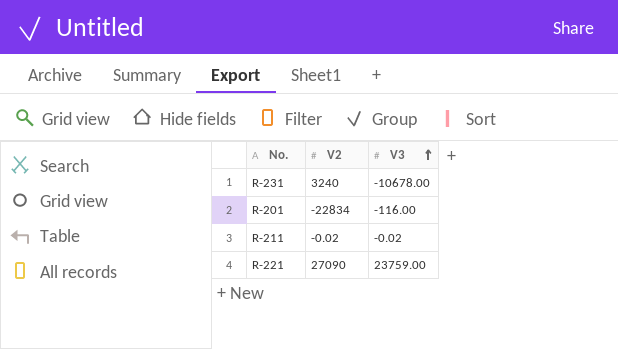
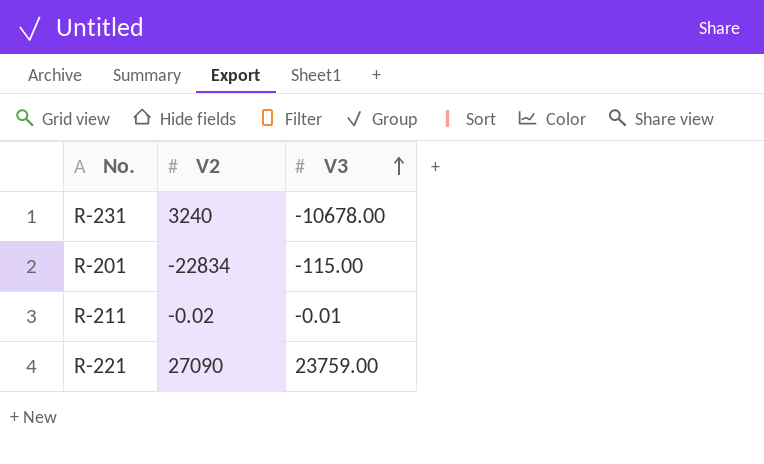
R-201 | V3: -116.00 -> -115.00
R-211 | V3: -0.02 -> -0.01

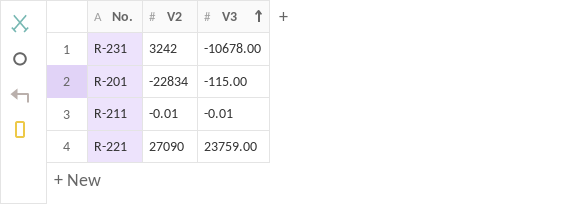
R-231 | V2: 3240 -> 3242
R-211 | V2: -0.02 -> -0.01

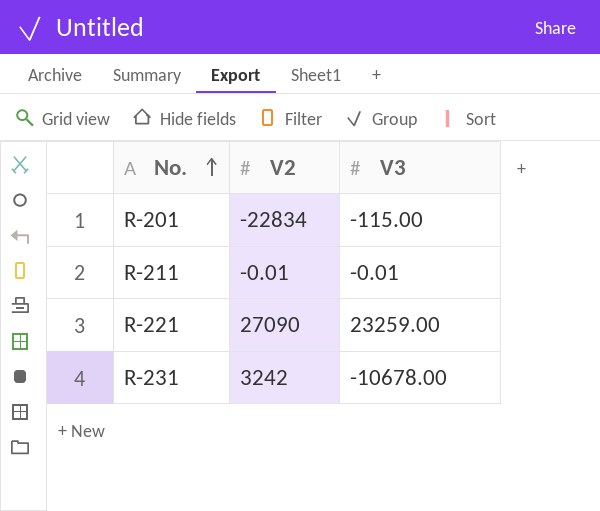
row order: V3 ascending -> No. ascending
R-221 | V3: 23759.00 -> 23259.00

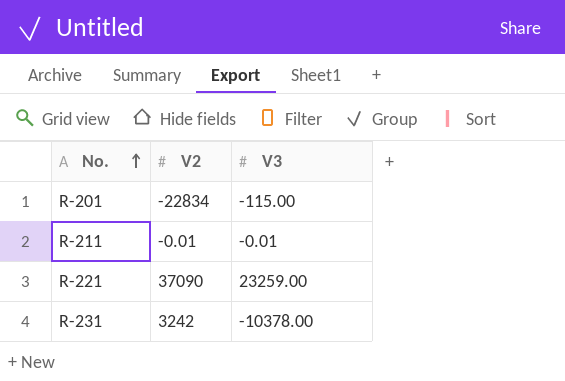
R-221 | V2: 27090 -> 37090
R-231 | V3: -10678.00 -> -10378.00

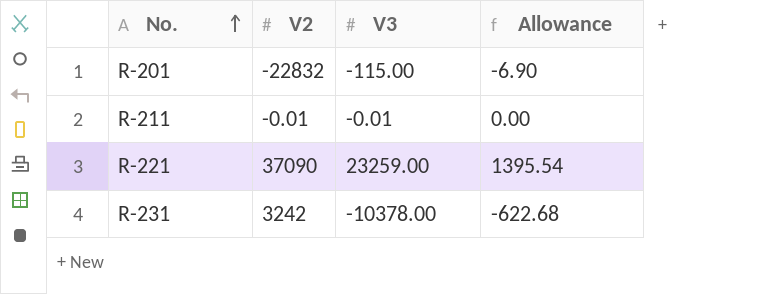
column Allowance | formula: none -> [V3] * 0.06
R-201 | V2: -22834 -> -22832

